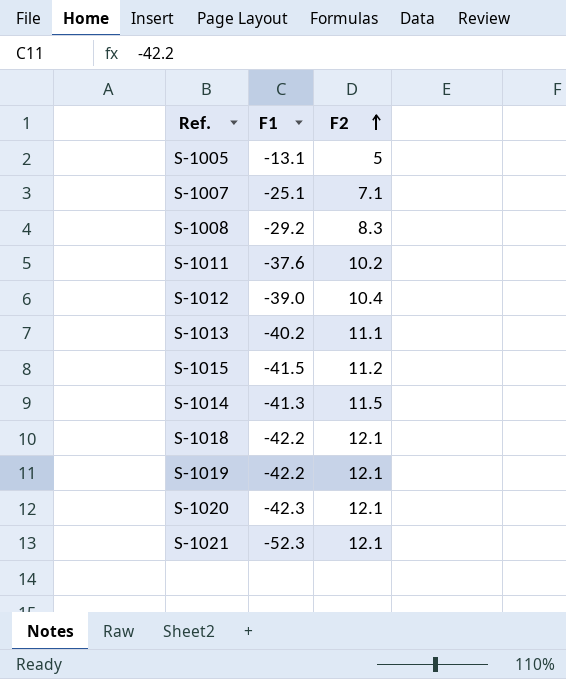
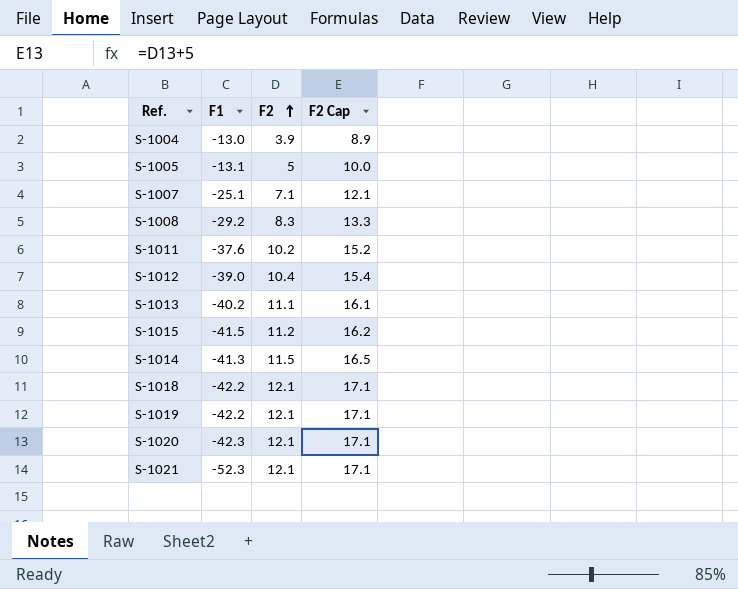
column F2 Cap | formula: none -> [F2] + 5
row S-1004: none -> -13.0 | 3.9 | 8.9

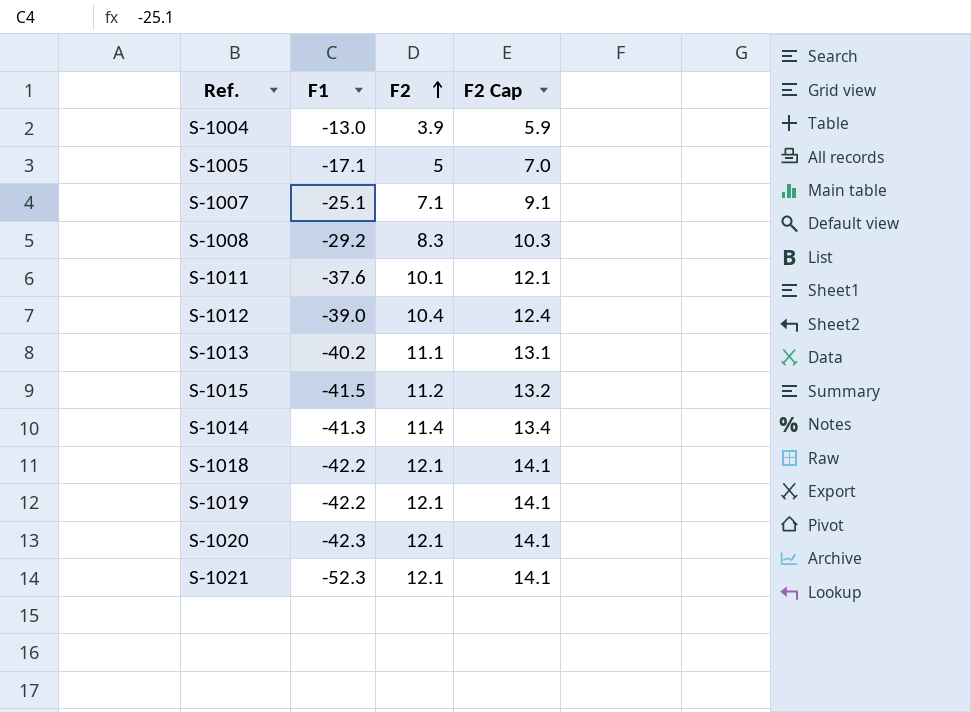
column F2 Cap | formula: [F2] + 5 -> [F2] + 2
S-1005 | F1: -13.1 -> -17.1
S-1011 | F2: 10.2 -> 10.1
S-1014 | F2: 11.5 -> 11.4

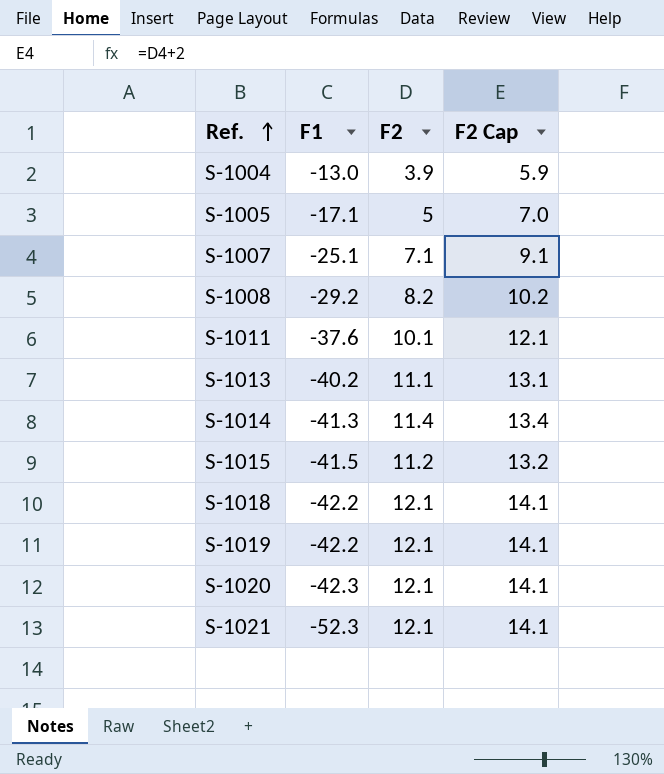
row order: F2 ascending -> Ref. ascending
row S-1012: -39.0 | 10.4 | 12.4 -> none
S-1008 | F2: 8.3 -> 8.2
S-1008 | F2 Cap: 10.3 -> 10.2

